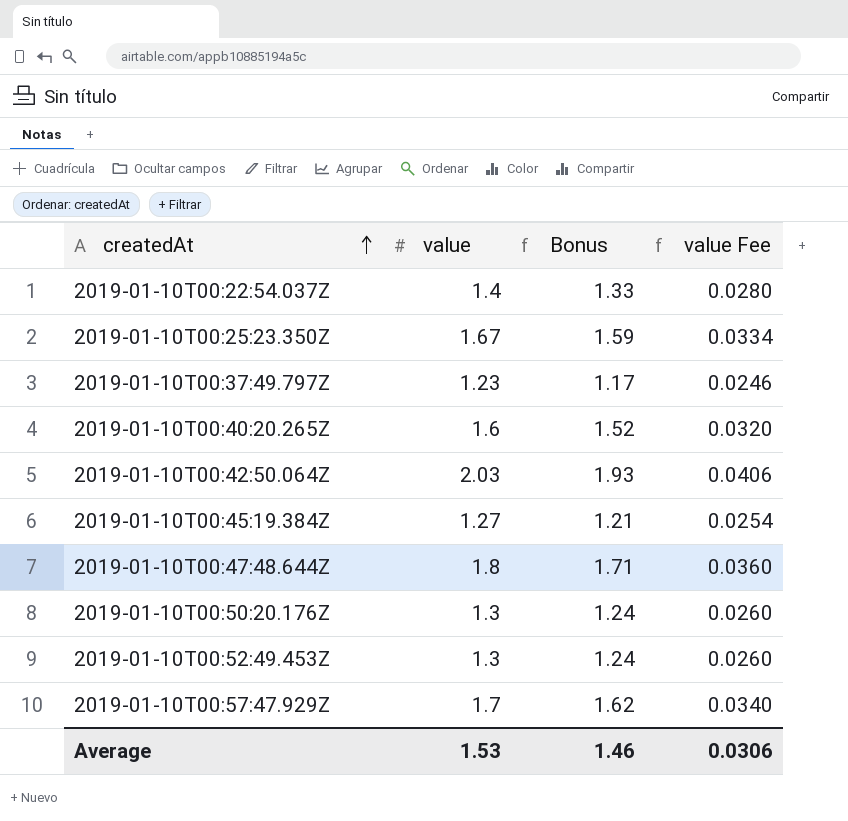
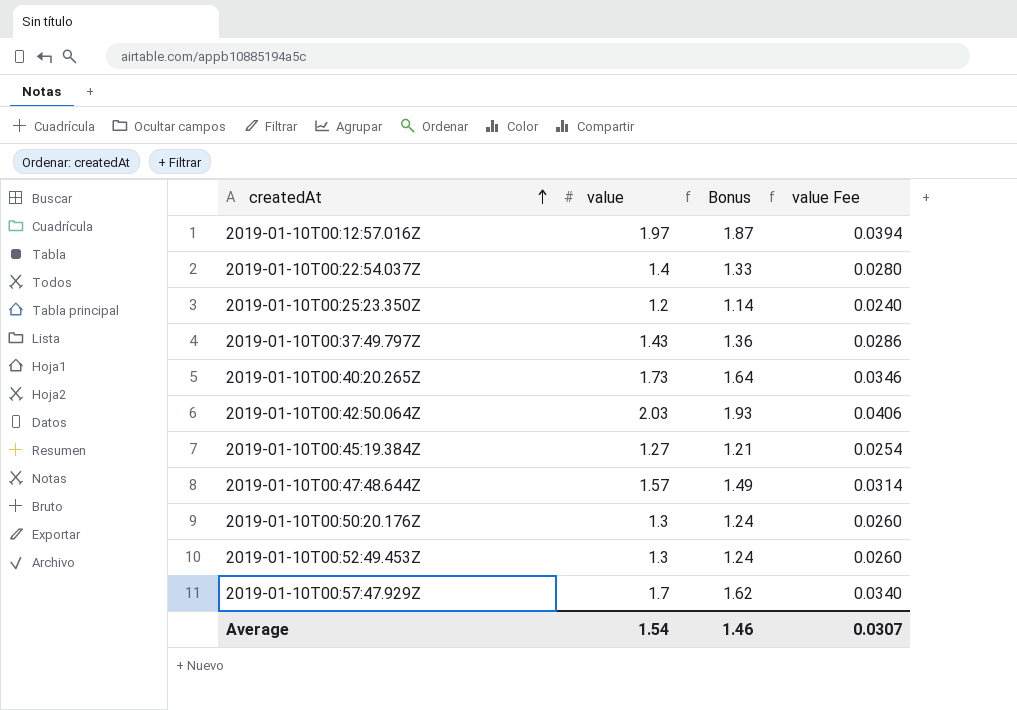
row 2019-01-10T00:12:57.016Z: none -> 1.97 | 1.87 | 0.0394
2019-01-10T00:25:23.350Z | value: 1.67 -> 1.2
2019-01-10T00:25:23.350Z | Bonus: 1.59 -> 1.14
2019-01-10T00:25:23.350Z | value Fee: 0.0334 -> 0.0240
2019-01-10T00:37:49.797Z | value: 1.23 -> 1.43
2019-01-10T00:37:49.797Z | Bonus: 1.17 -> 1.36
2019-01-10T00:37:49.797Z | value Fee: 0.0246 -> 0.0286
2019-01-10T00:40:20.265Z | value: 1.6 -> 1.73
2019-01-10T00:40:20.265Z | Bonus: 1.52 -> 1.64
2019-01-10T00:40:20.265Z | value Fee: 0.0320 -> 0.0346
2019-01-10T00:47:48.644Z | value: 1.8 -> 1.57
2019-01-10T00:47:48.644Z | Bonus: 1.71 -> 1.49
2019-01-10T00:47:48.644Z | value Fee: 0.0360 -> 0.0314
Average | value: 1.53 -> 1.54
Average | value Fee: 0.0306 -> 0.0307

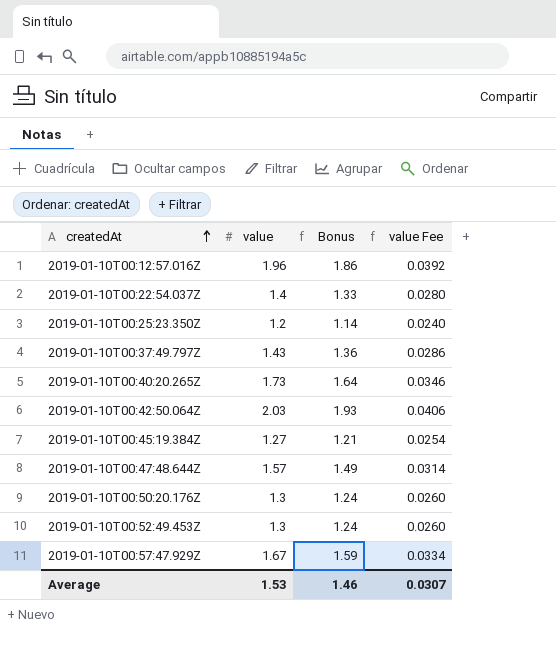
2019-01-10T00:12:57.016Z | value: 1.97 -> 1.96
2019-01-10T00:12:57.016Z | Bonus: 1.87 -> 1.86
2019-01-10T00:12:57.016Z | value Fee: 0.0394 -> 0.0392
2019-01-10T00:57:47.929Z | value: 1.7 -> 1.67
2019-01-10T00:57:47.929Z | Bonus: 1.62 -> 1.59
2019-01-10T00:57:47.929Z | value Fee: 0.0340 -> 0.0334
Average | value: 1.54 -> 1.53

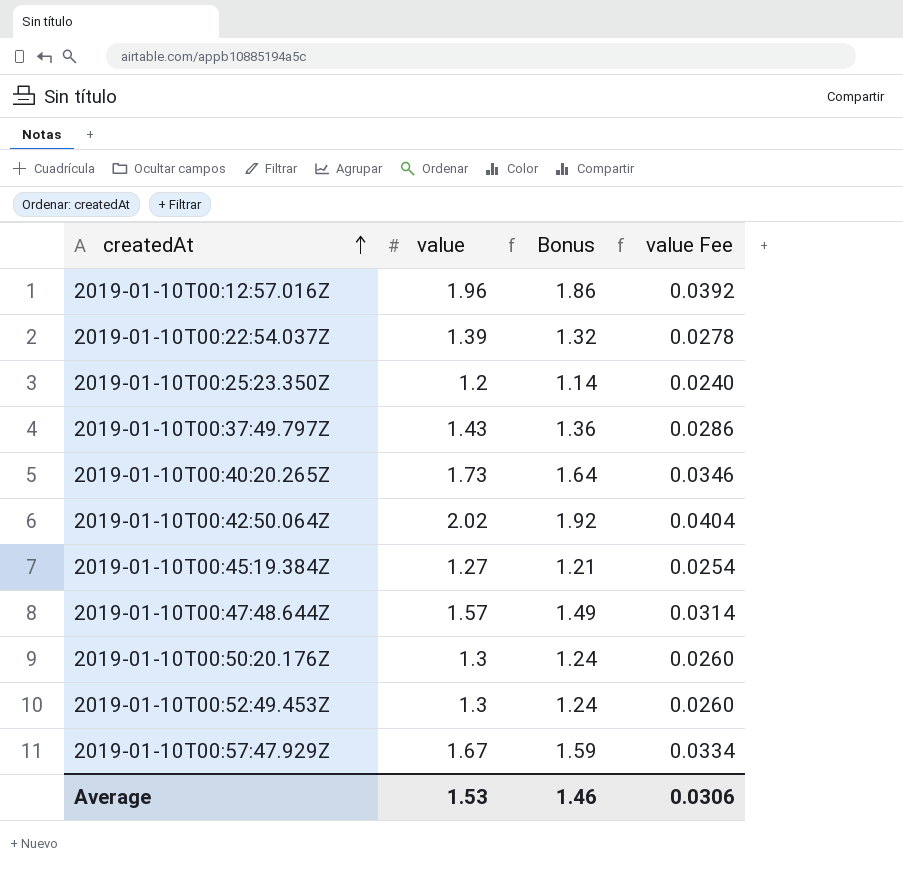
2019-01-10T00:22:54.037Z | value: 1.4 -> 1.39
2019-01-10T00:22:54.037Z | Bonus: 1.33 -> 1.32
2019-01-10T00:22:54.037Z | value Fee: 0.0280 -> 0.0278
2019-01-10T00:42:50.064Z | value: 2.03 -> 2.02
2019-01-10T00:42:50.064Z | Bonus: 1.93 -> 1.92
2019-01-10T00:42:50.064Z | value Fee: 0.0406 -> 0.0404
Average | value Fee: 0.0307 -> 0.0306

